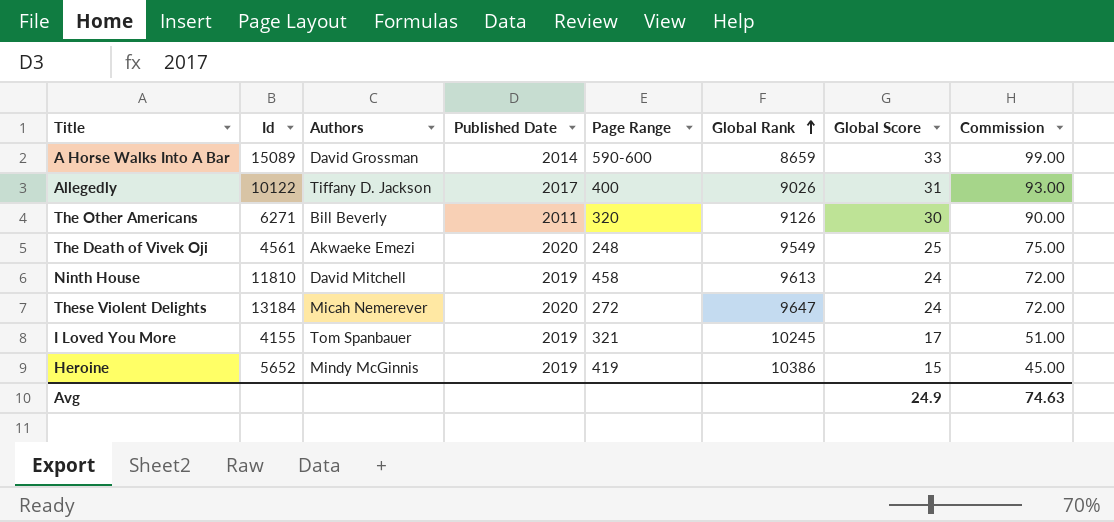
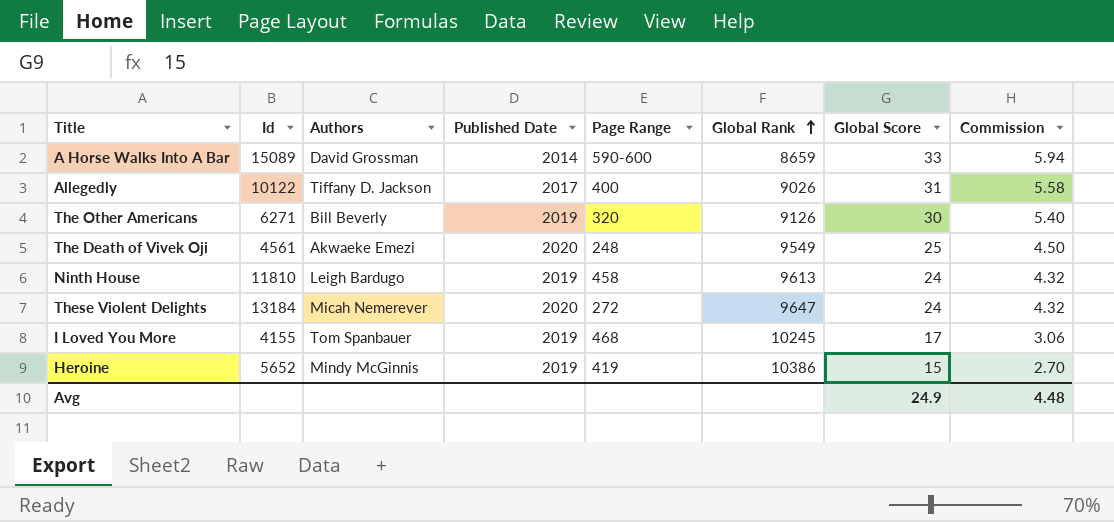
column Commission | formula: [Global Score] * 3 -> [Global Score] * 0.18
The Other Americans | Published Date: 2011 -> 2019
Ninth House | Authors: David Mitchell -> Leigh Bardugo
I Loved You More | Page Range: 321 -> 468
Avg | Commission: 74.63 -> 4.48

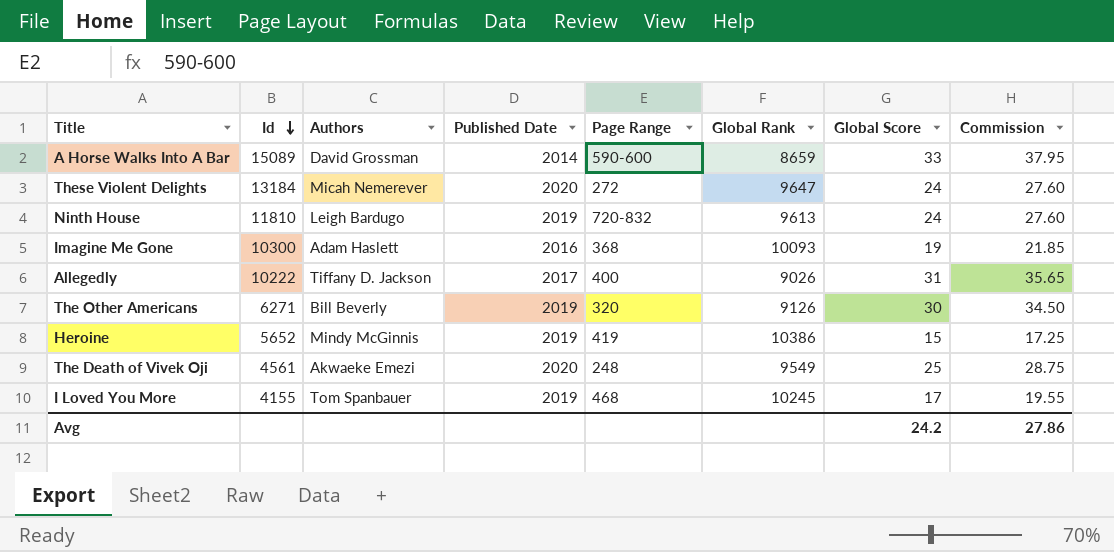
row order: Global Rank ascending -> Id descending
column Commission | formula: [Global Score] * 0.18 -> [Global Score] * 1.15
Ninth House | Page Range: 458 -> 720-832
row Imagine Me Gone: none -> 10300 | Adam Haslett | 2016 | 368 | 10093 | 19 | 21.85
Allegedly | Id: 10122 -> 10222
Avg | Global Score: 24.9 -> 24.2
Avg | Commission: 4.48 -> 27.86

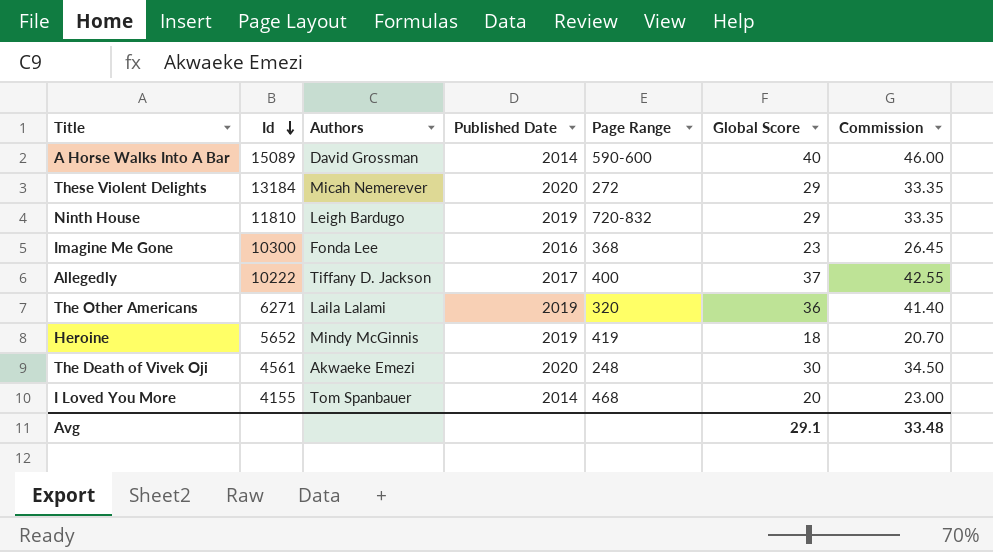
column Global Rank | position: 6 -> none
A Horse Walks Into A Bar | Global Score: 33 -> 40
A Horse Walks Into A Bar | Commission: 37.95 -> 46.00
These Violent Delights | Global Score: 24 -> 29
These Violent Delights | Commission: 27.60 -> 33.35
Ninth House | Global Score: 24 -> 29
Ninth House | Commission: 27.60 -> 33.35
Imagine Me Gone | Authors: Adam Haslett -> Fonda Lee
Imagine Me Gone | Global Score: 19 -> 23
Imagine Me Gone | Commission: 21.85 -> 26.45
Allegedly | Global Score: 31 -> 37
Allegedly | Commission: 35.65 -> 42.55
The Other Americans | Authors: Bill Beverly -> Laila Lalami
The Other Americans | Global Score: 30 -> 36
The Other Americans | Commission: 34.50 -> 41.40
Heroine | Global Score: 15 -> 18
Heroine | Commission: 17.25 -> 20.70
The Death of Vivek Oji | Global Score: 25 -> 30
The Death of Vivek Oji | Commission: 28.75 -> 34.50
I Loved You More | Published Date: 2019 -> 2014
I Loved You More | Global Score: 17 -> 20
I Loved You More | Commission: 19.55 -> 23.00
Avg | Global Score: 24.2 -> 29.1
Avg | Commission: 27.86 -> 33.48

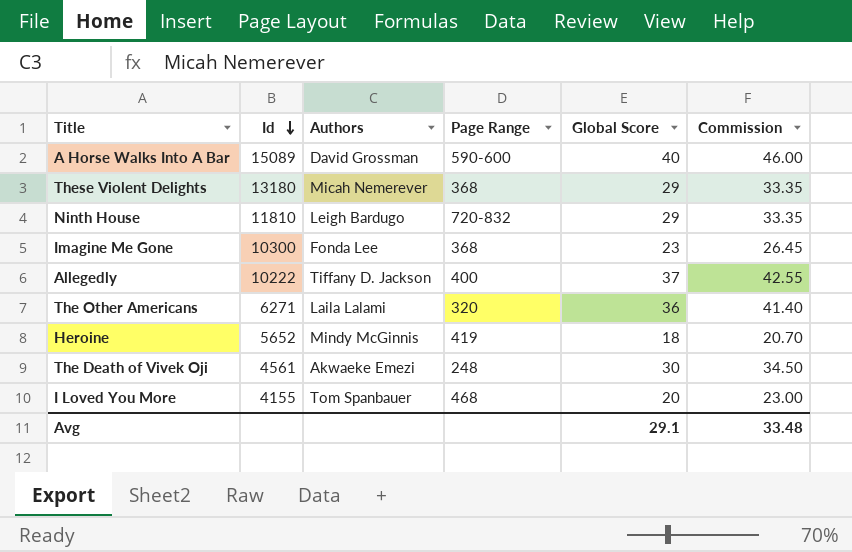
column Published Date | position: 4 -> none
These Violent Delights | Id: 13184 -> 13180
These Violent Delights | Page Range: 272 -> 368

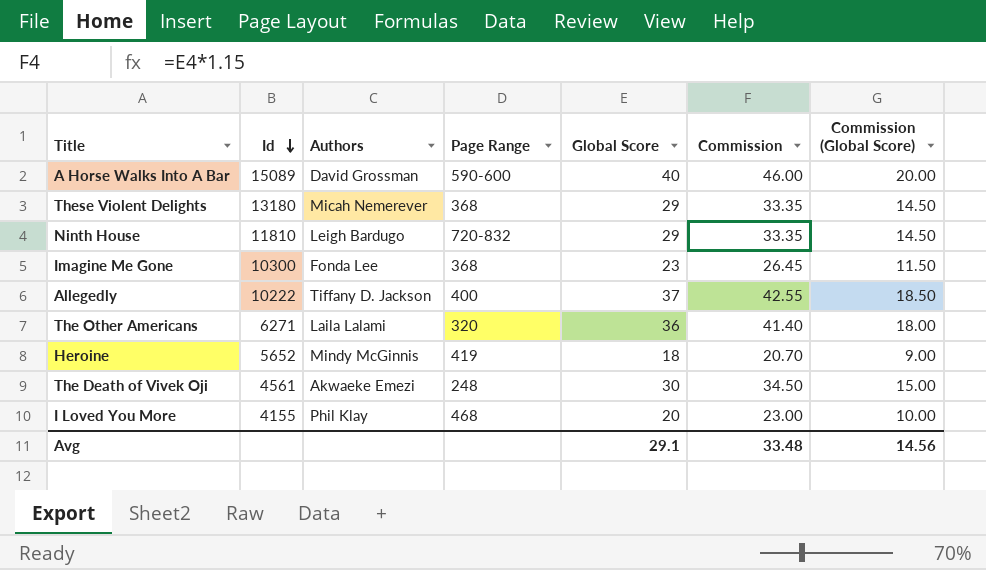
column Commission (Global Score) | formula: none -> [Global Score] * 0.5
I Loved You More | Authors: Tom Spanbauer -> Phil Klay

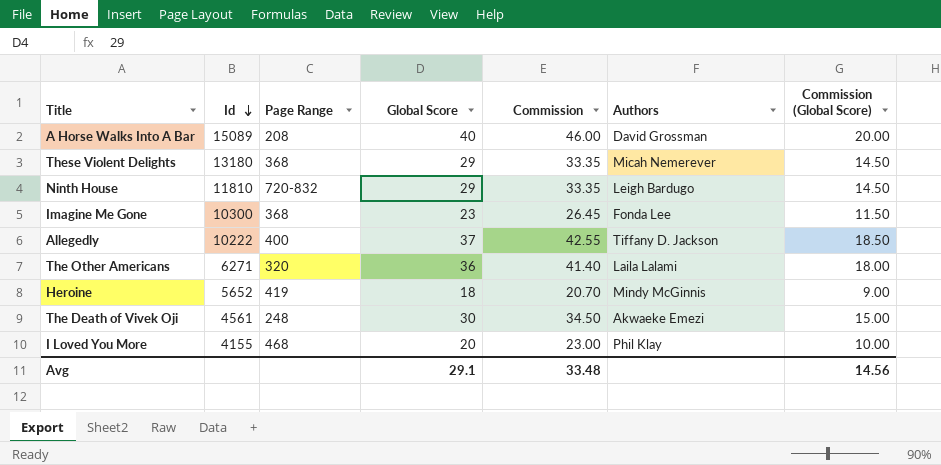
column Authors | position: 3 -> 6
A Horse Walks Into A Bar | Page Range: 590-600 -> 208

